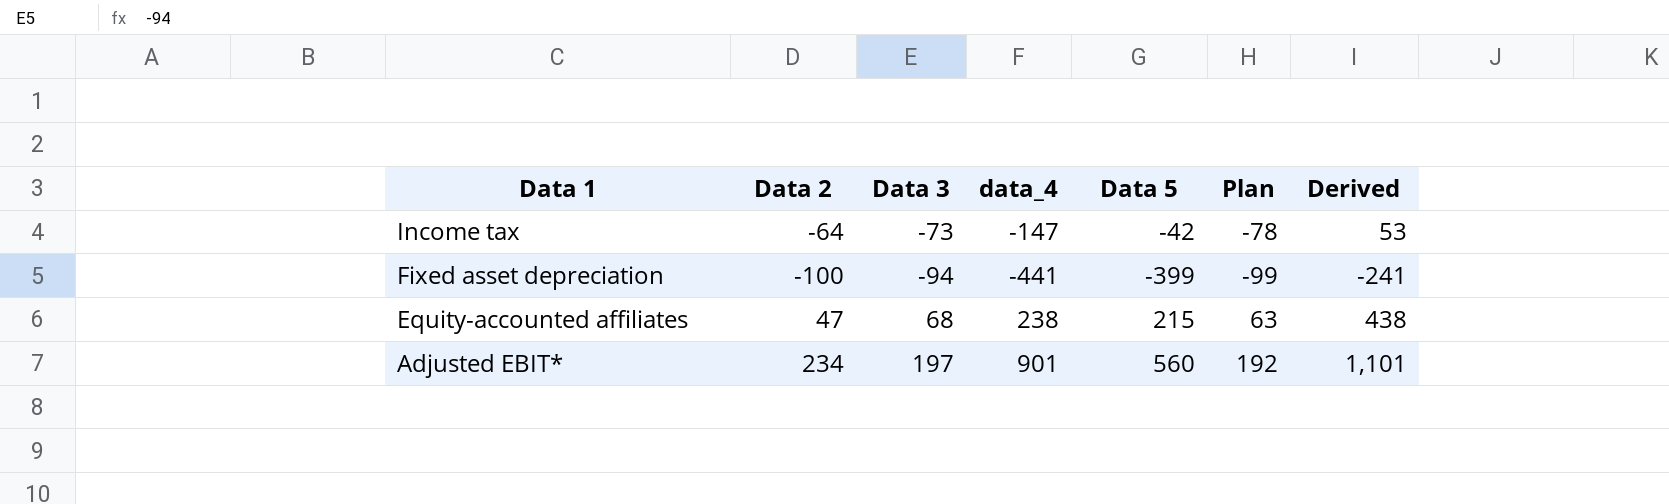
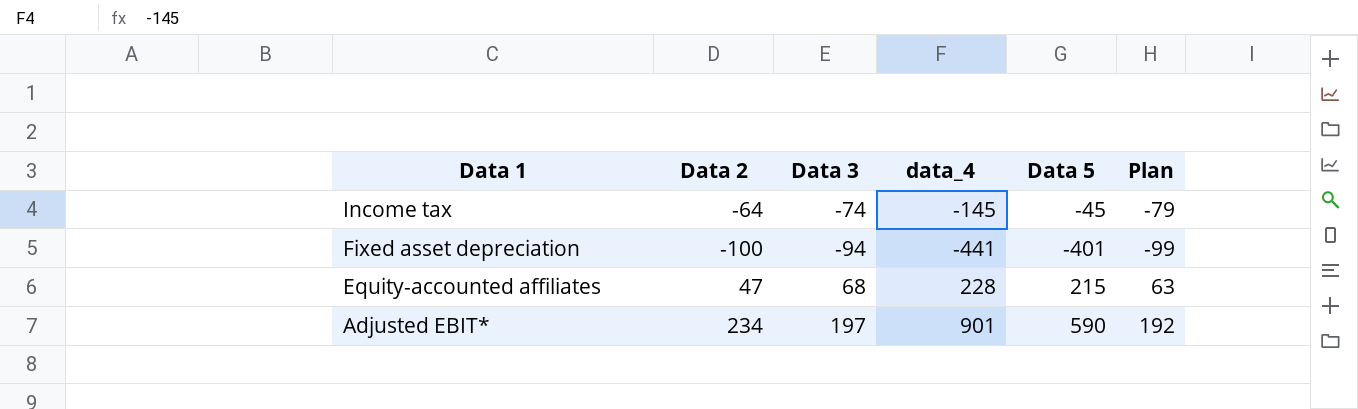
column Derived | formula: [data_4] + 200 -> none
Income tax | Data 3: -73 -> -74
Income tax | data_4: -147 -> -145
Income tax | Data 5: -42 -> -45
Income tax | Plan: -78 -> -79
Fixed asset depreciation | Data 5: -399 -> -401
Equity-accounted affiliates | data_4: 238 -> 228
Adjusted EBIT* | Data 5: 560 -> 590

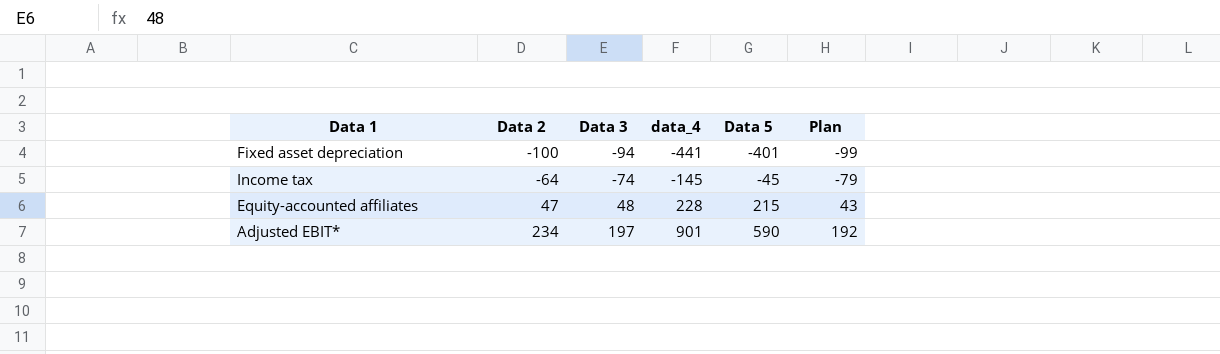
row order: Data 1 descending -> Data 2 ascending
Equity-accounted affiliates | Data 3: 68 -> 48
Equity-accounted affiliates | Plan: 63 -> 43

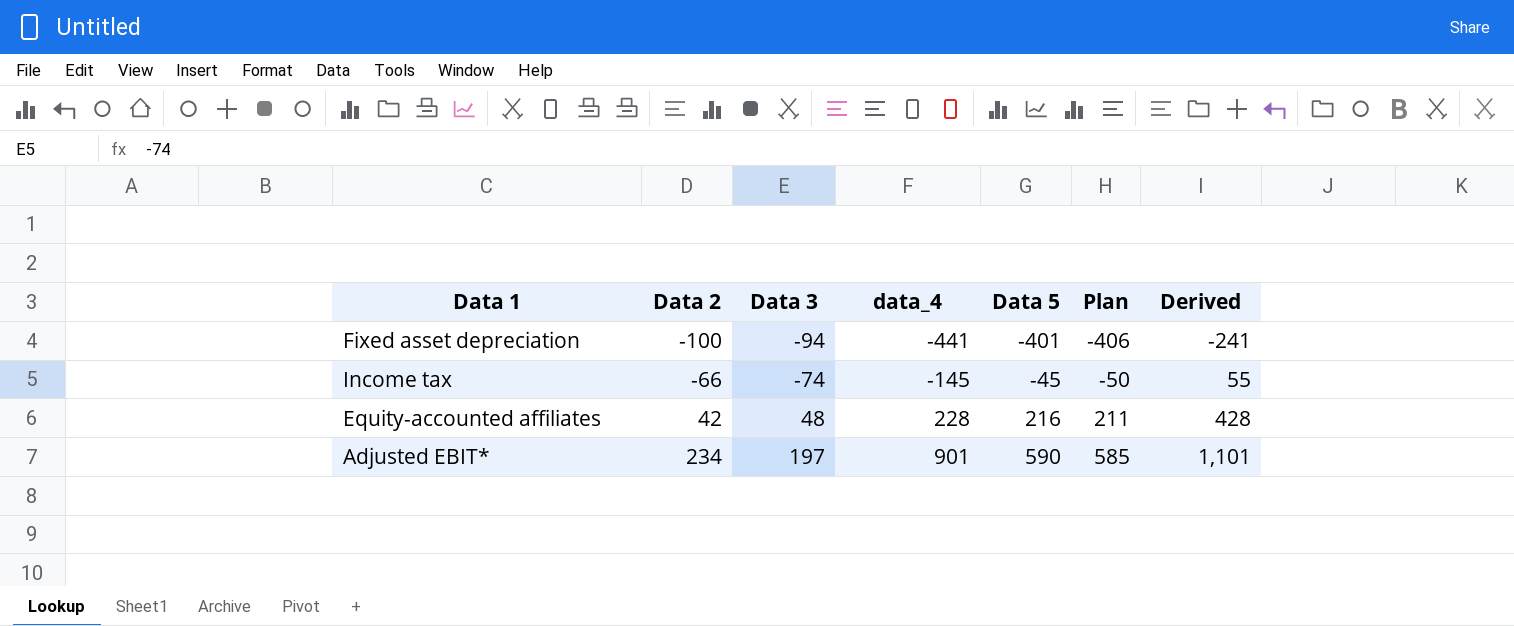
column Plan | formula: [Data 3] - 5 -> [Data 5] - 5
column Derived | formula: none -> [data_4] + 200
Income tax | Data 2: -64 -> -66
Equity-accounted affiliates | Data 2: 47 -> 42
Equity-accounted affiliates | Data 5: 215 -> 216

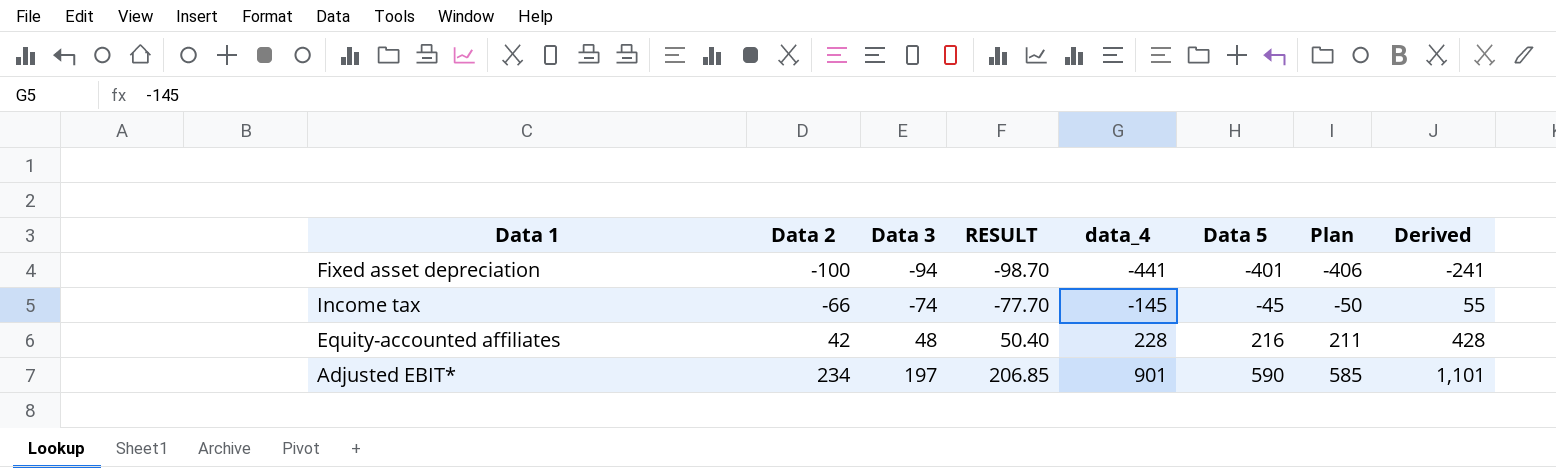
column RESULT | formula: none -> [Data 3] * 1.05

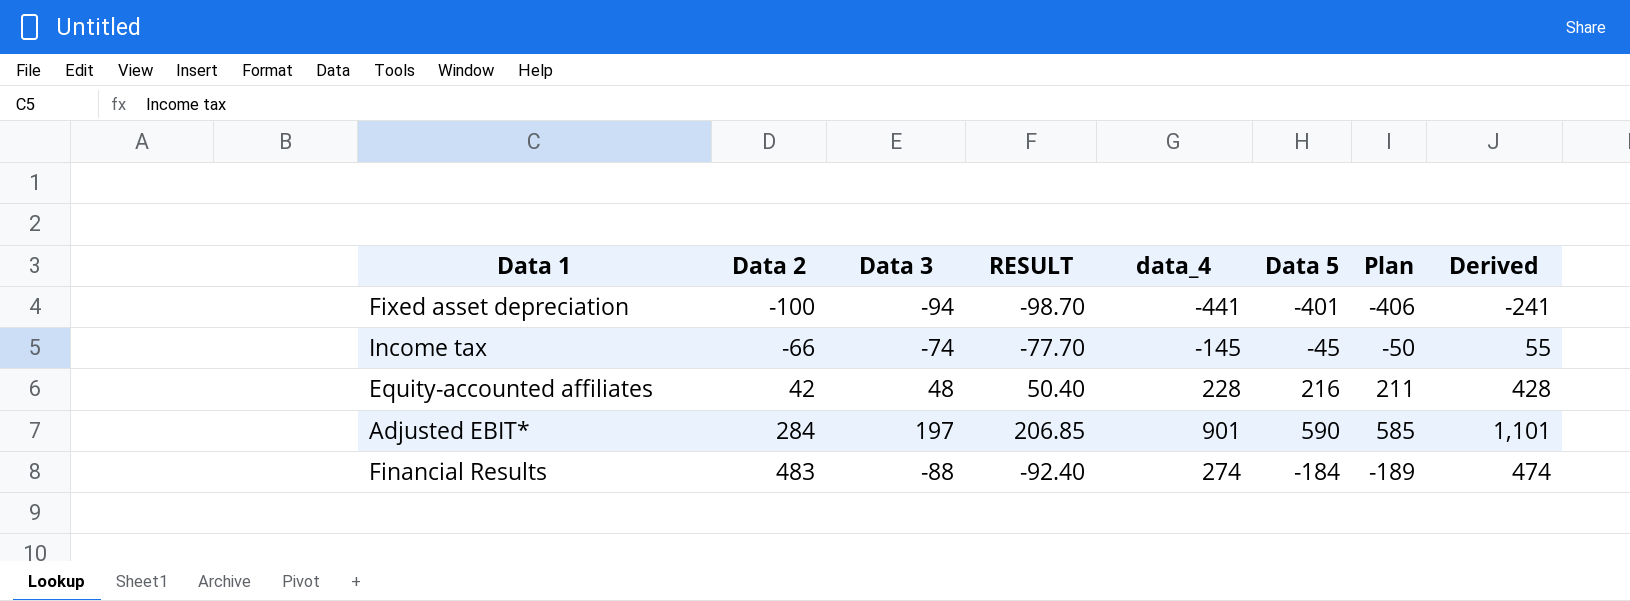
Adjusted EBIT* | Data 2: 234 -> 284
row Financial Results: none -> 483 | -88 | -92.40 | 274 | -184 | -189 | 474

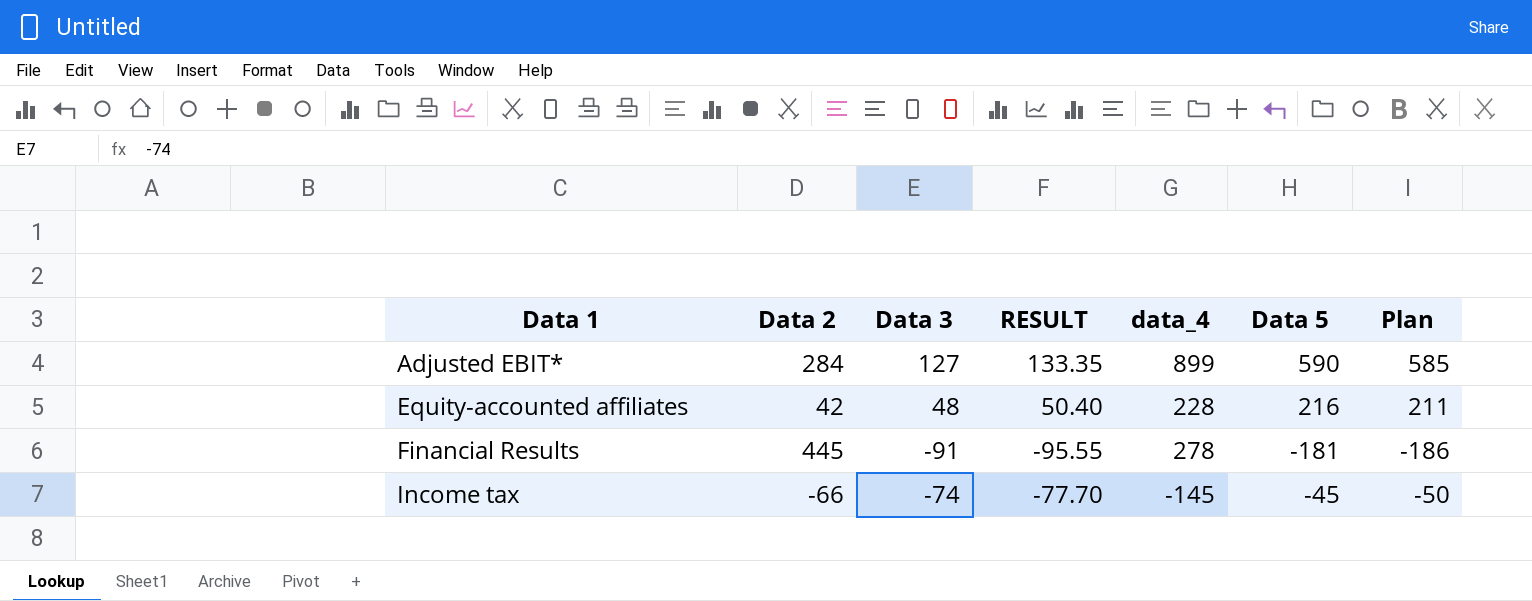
row order: Data 2 ascending -> Data 1 ascending
column Derived | formula: [data_4] + 200 -> none
row Fixed asset depreciation: -100 | -94 | -98.70 | -441 | -401 | -406 | -241 -> none
Adjusted EBIT* | Data 3: 197 -> 127
Adjusted EBIT* | RESULT: 206.85 -> 133.35
Adjusted EBIT* | data_4: 901 -> 899
Financial Results | Data 2: 483 -> 445
Financial Results | Data 3: -88 -> -91
Financial Results | RESULT: -92.40 -> -95.55
Financial Results | data_4: 274 -> 278
Financial Results | Data 5: -184 -> -181
Financial Results | Plan: -189 -> -186

